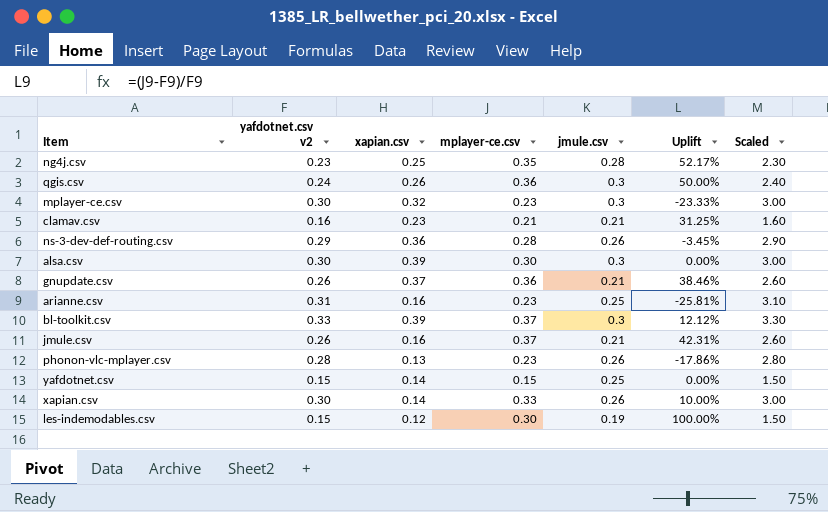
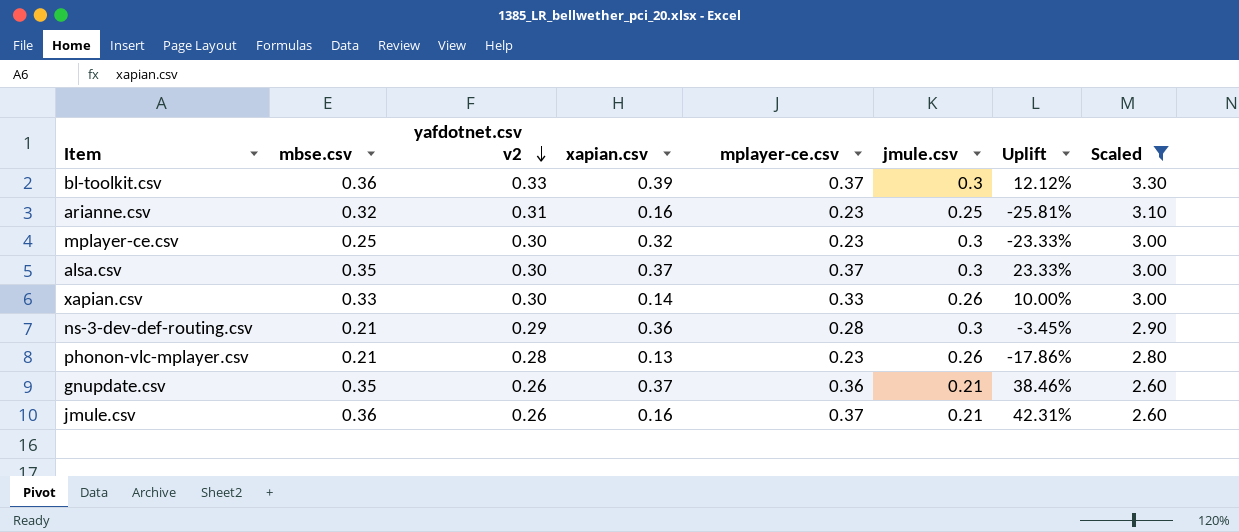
filter: none -> Scaled >= 2.60
row order: none -> yafdotnet.csv v2 descending
column mbse.csv | position: none -> 2
alsa.csv | xapian.csv: 0.39 -> 0.37
alsa.csv | mplayer-ce.csv: 0.30 -> 0.37
alsa.csv | Uplift: 0.00% -> 23.33%
ns-3-dev-def-routing.csv | jmule.csv: 0.26 -> 0.3

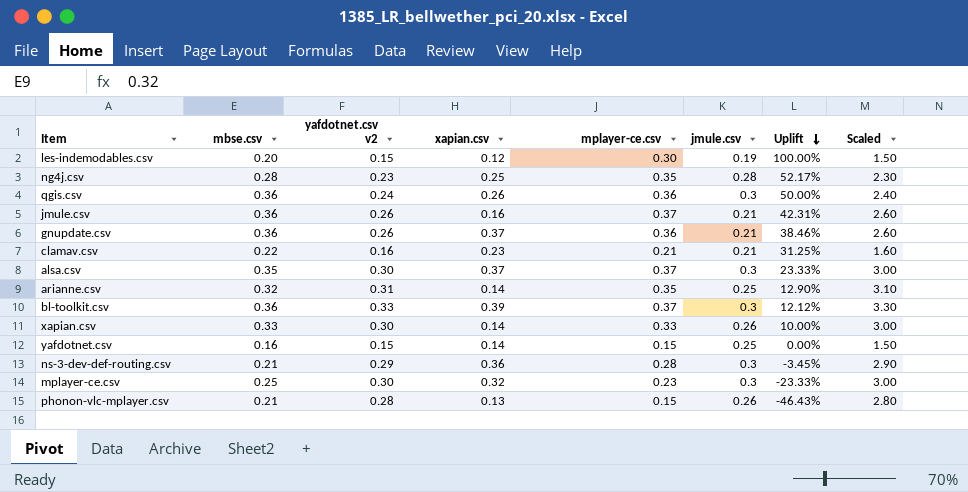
filter: Scaled >= 2.60 -> none
row order: yafdotnet.csv v2 descending -> Uplift descending
gnupdate.csv | mbse.csv: 0.35 -> 0.36
arianne.csv | xapian.csv: 0.16 -> 0.14
arianne.csv | mplayer-ce.csv: 0.23 -> 0.35
arianne.csv | Uplift: -25.81% -> 12.90%
phonon-vlc-mplayer.csv | mplayer-ce.csv: 0.23 -> 0.15
phonon-vlc-mplayer.csv | Uplift: -17.86% -> -46.43%

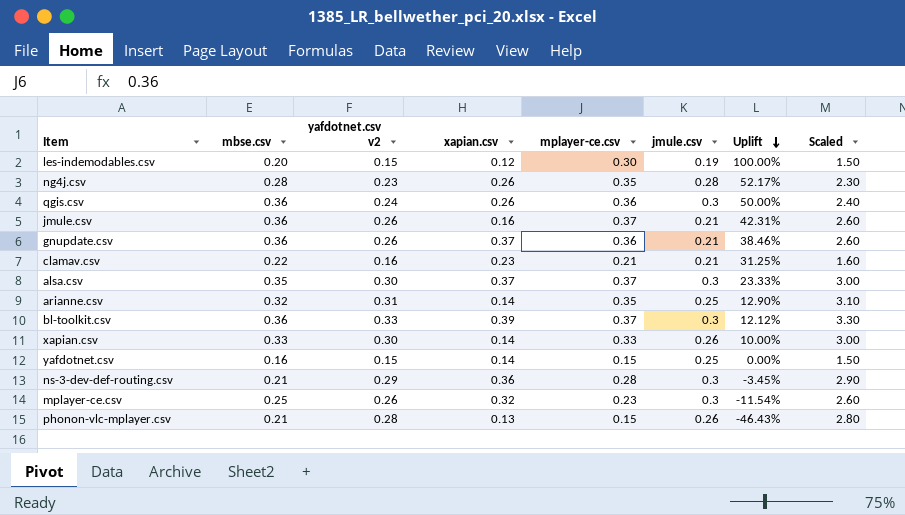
ng4j.csv | xapian.csv: 0.25 -> 0.26
mplayer-ce.csv | yafdotnet.csv v2: 0.30 -> 0.26
mplayer-ce.csv | Uplift: -23.33% -> -11.54%
mplayer-ce.csv | Scaled: 3.00 -> 2.60

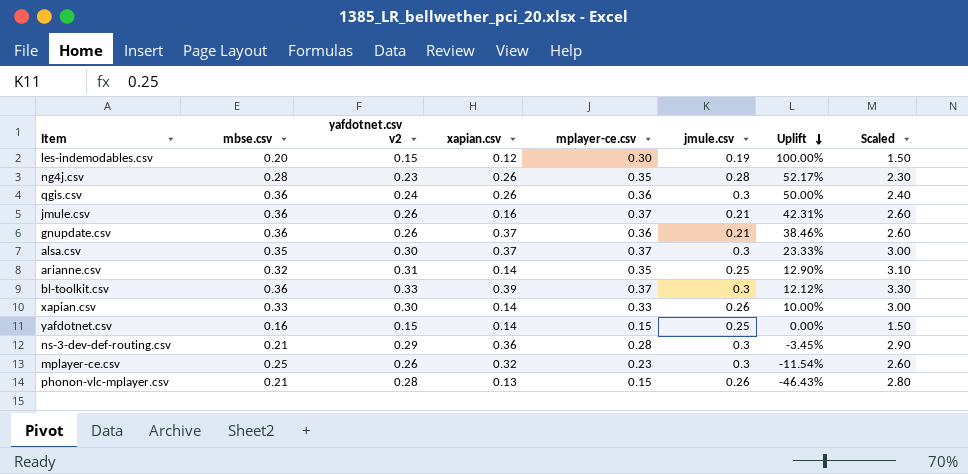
row clamav.csv: 0.22 | 0.16 | 0.23 | 0.21 | 0.21 | 31.25% | 1.60 -> none

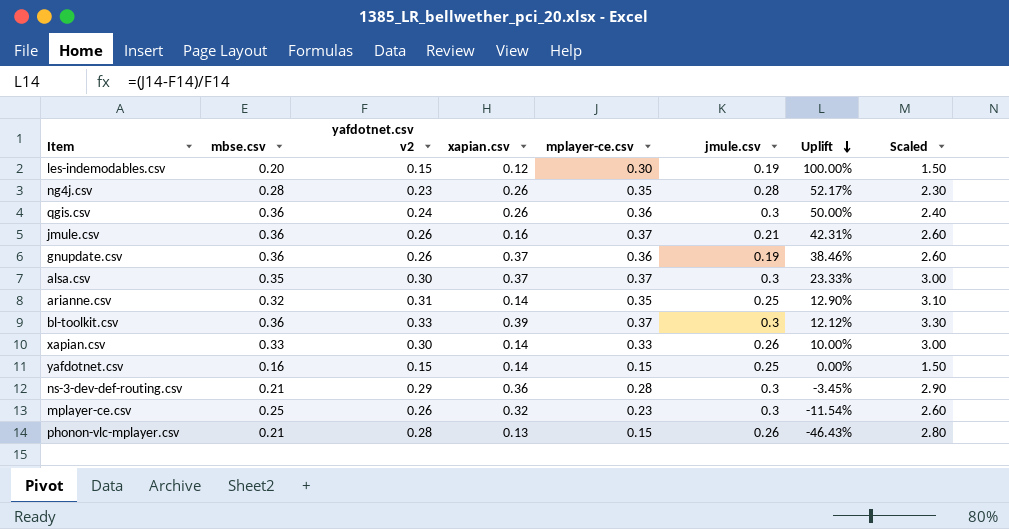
gnupdate.csv | jmule.csv: 0.21 -> 0.19

